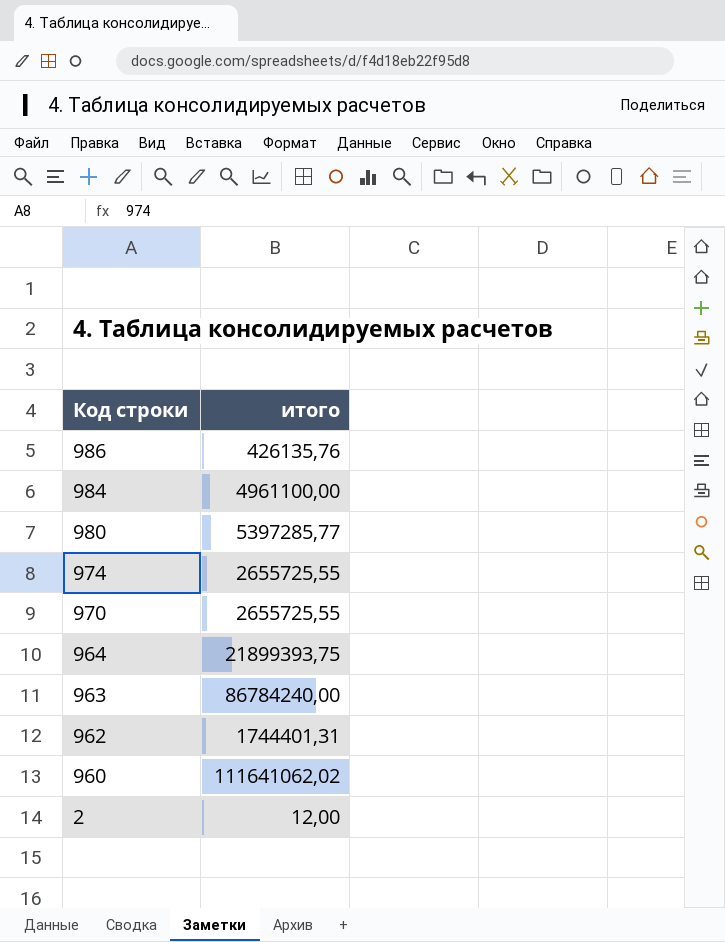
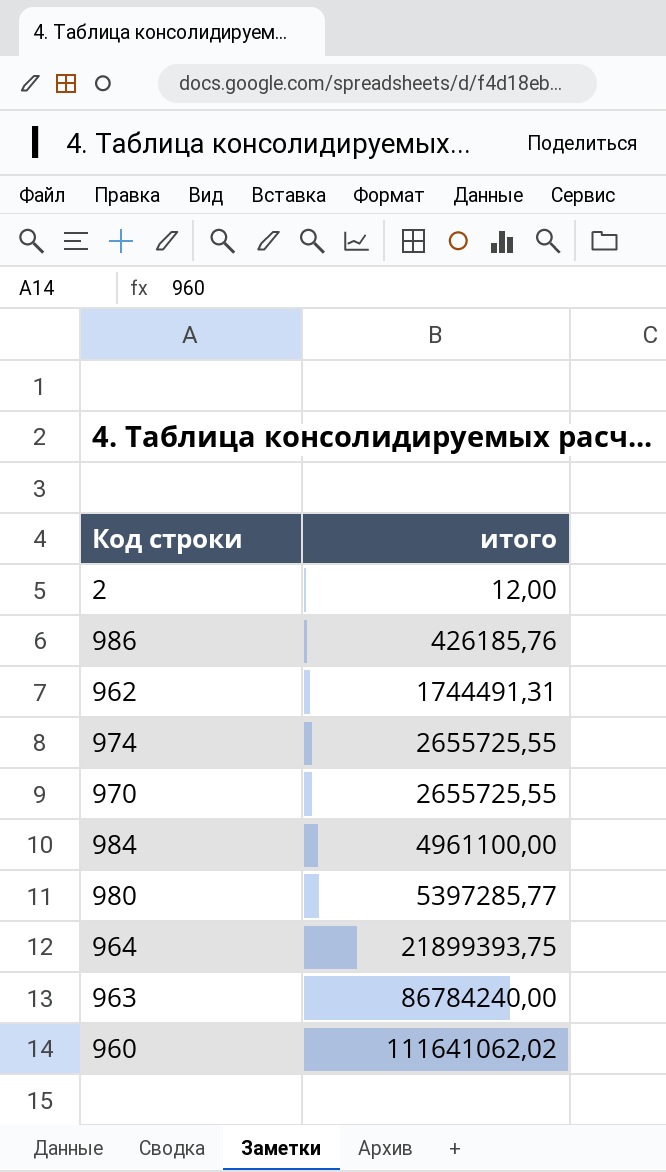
row order: Код строки descending -> итого ascending
986 | итого: 426135,76 -> 426185,76
962 | итого: 1744401,31 -> 1744491,31

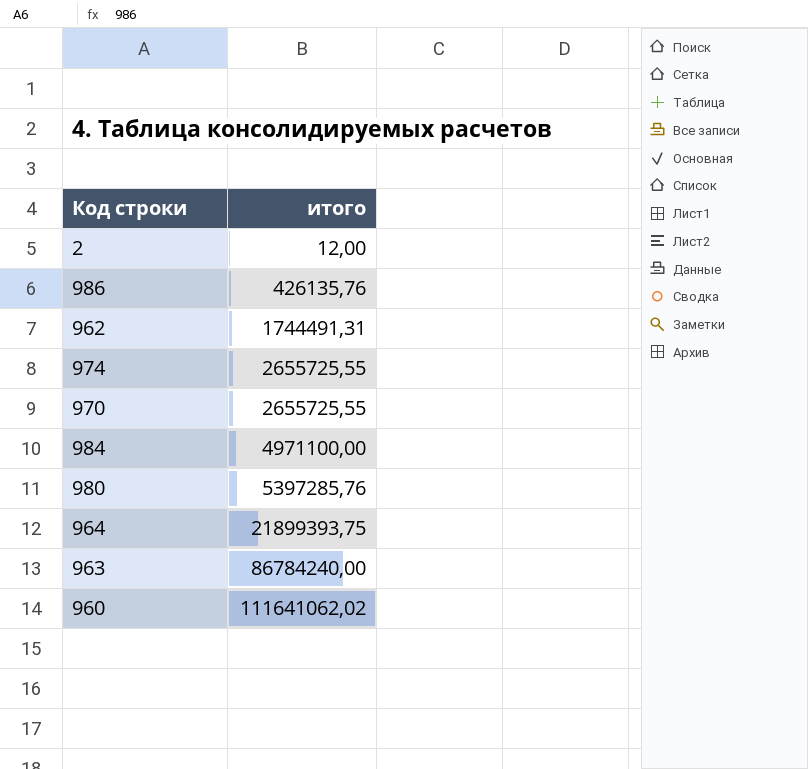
986 | итого: 426185,76 -> 426135,76
984 | итого: 4961100,00 -> 4971100,00
980 | итого: 5397285,77 -> 5397285,76

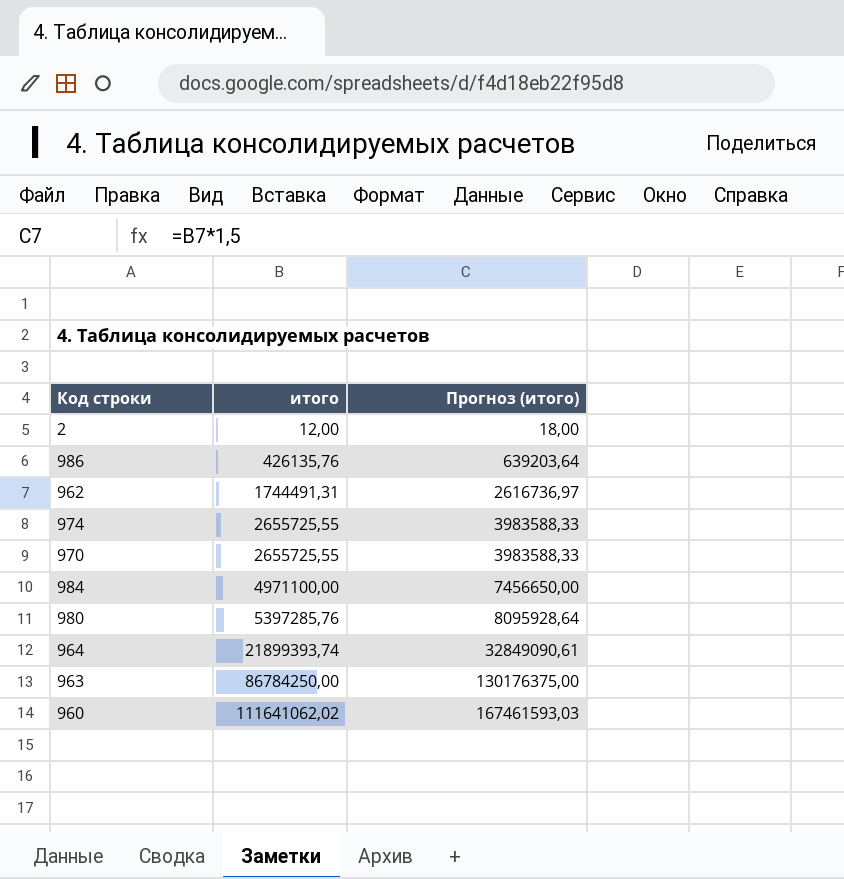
column Прогноз (итого) | formula: none -> [итого] * 1,5
964 | итого: 21899393,75 -> 21899393,74
963 | итого: 86784240,00 -> 86784250,00

